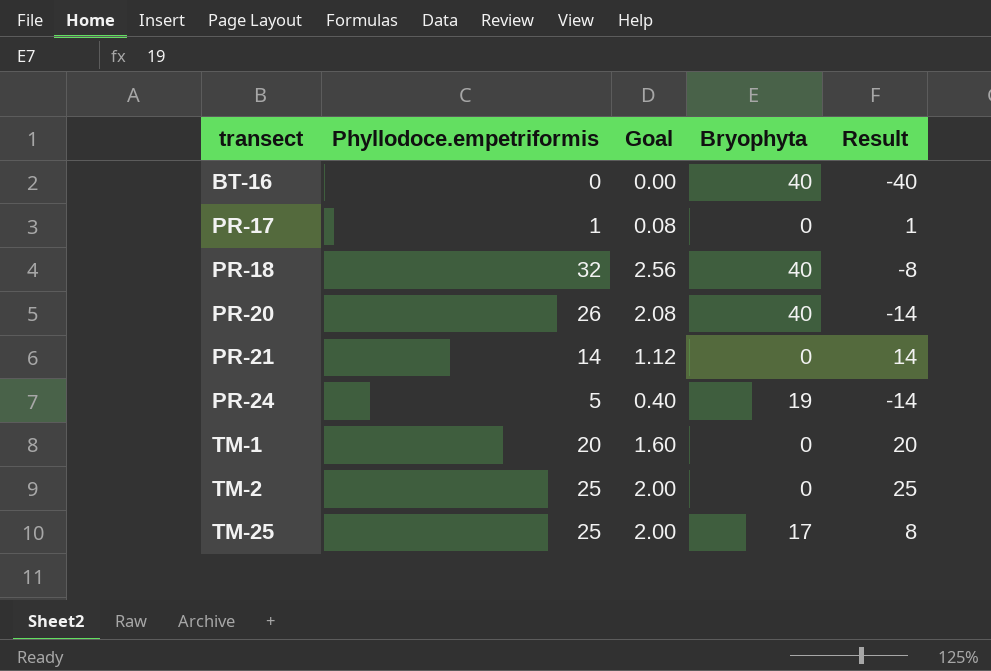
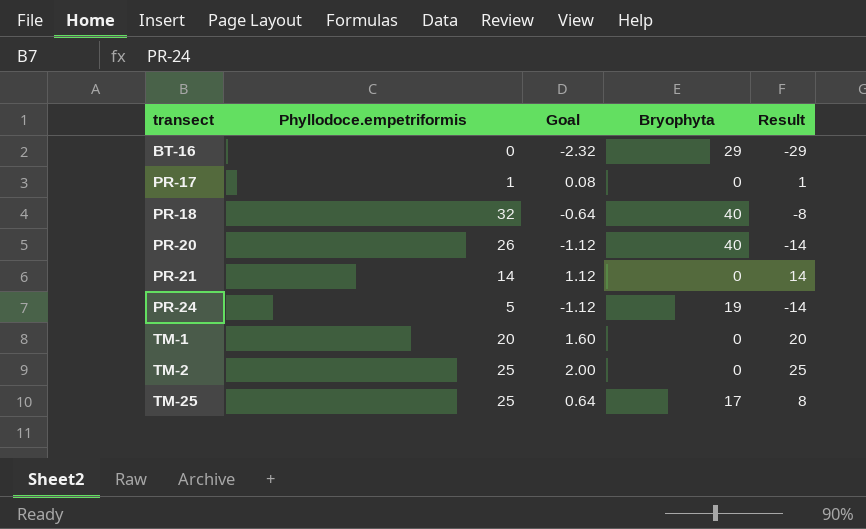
column Goal | formula: [Phyllodoce.empetriformis] * 0.08 -> [Result] * 0.08
BT-16 | Bryophyta: 40 -> 29
BT-16 | Result: -40 -> -29

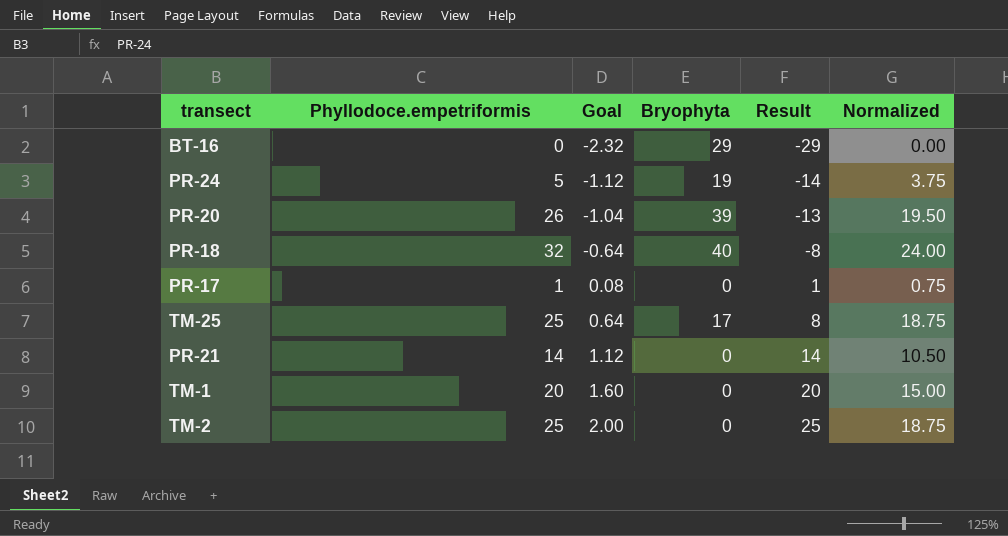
row order: transect ascending -> Goal ascending
column Normalized | formula: none -> [Phyllodoce.empetriformis] * 0.75
PR-20 | Goal: -1.12 -> -1.04
PR-20 | Bryophyta: 40 -> 39
PR-20 | Result: -14 -> -13

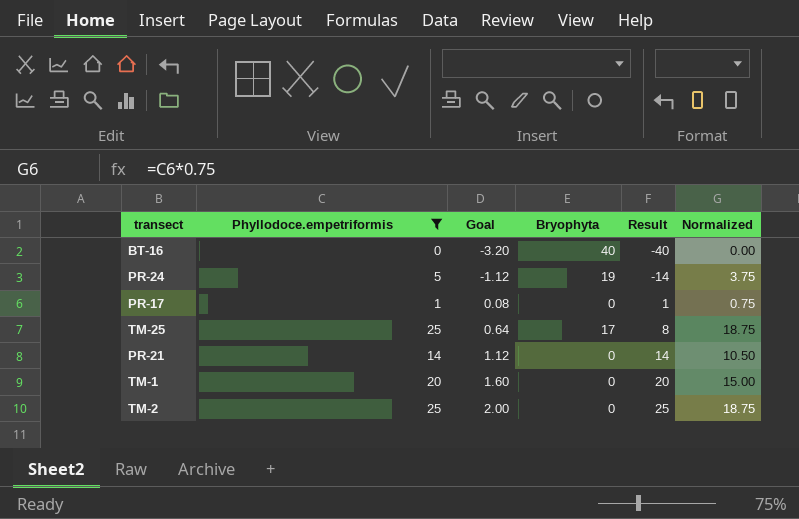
filter: none -> Phyllodoce.empetriformis <= 25
BT-16 | Goal: -2.32 -> -3.20
BT-16 | Bryophyta: 29 -> 40
BT-16 | Result: -29 -> -40

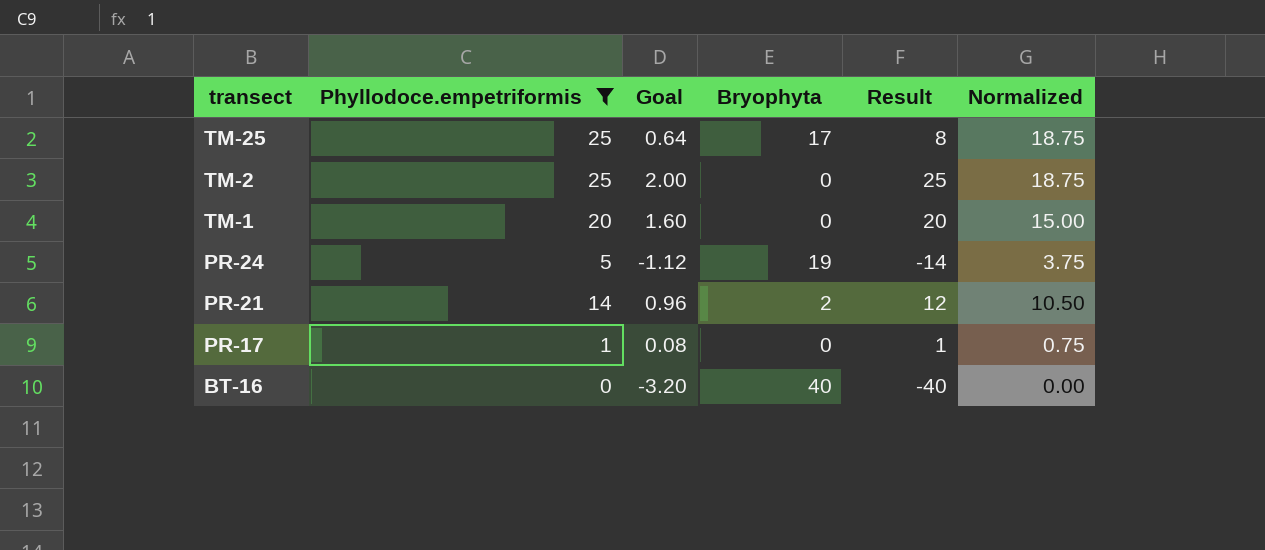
row order: Goal ascending -> transect descending
PR-21 | Goal: 1.12 -> 0.96
PR-21 | Bryophyta: 0 -> 2
PR-21 | Result: 14 -> 12

